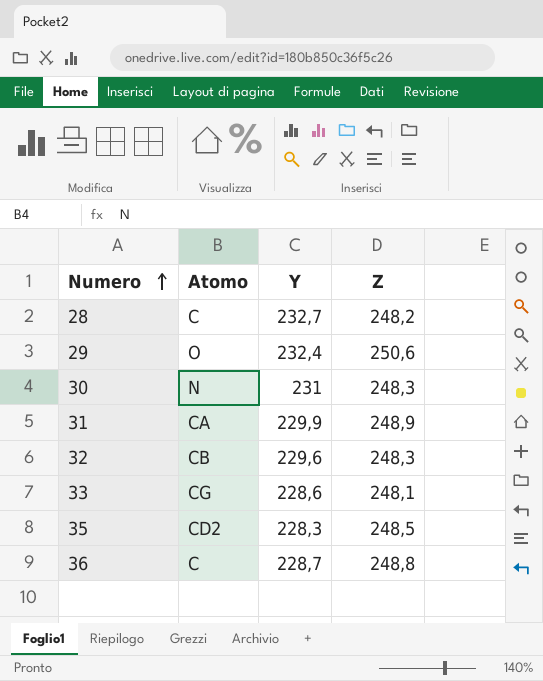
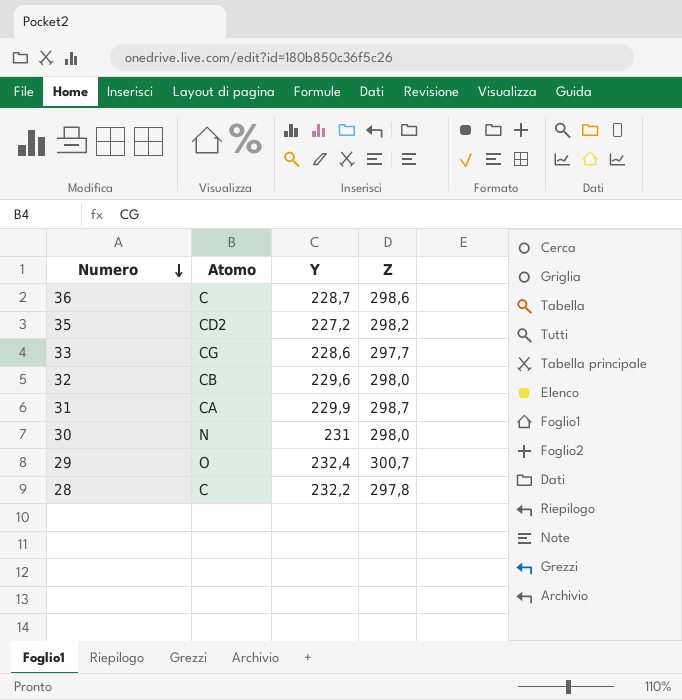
row order: Numero ascending -> Numero descending
36 | Z: 248,8 -> 298,6
35 | Y: 228,3 -> 227,2
35 | Z: 248,5 -> 298,2
33 | Z: 248,1 -> 297,7
32 | Z: 248,3 -> 298,0
31 | Z: 248,9 -> 298,7
30 | Z: 248,3 -> 298,0
29 | Z: 250,6 -> 300,7
28 | Y: 232,7 -> 232,2
28 | Z: 248,2 -> 297,8

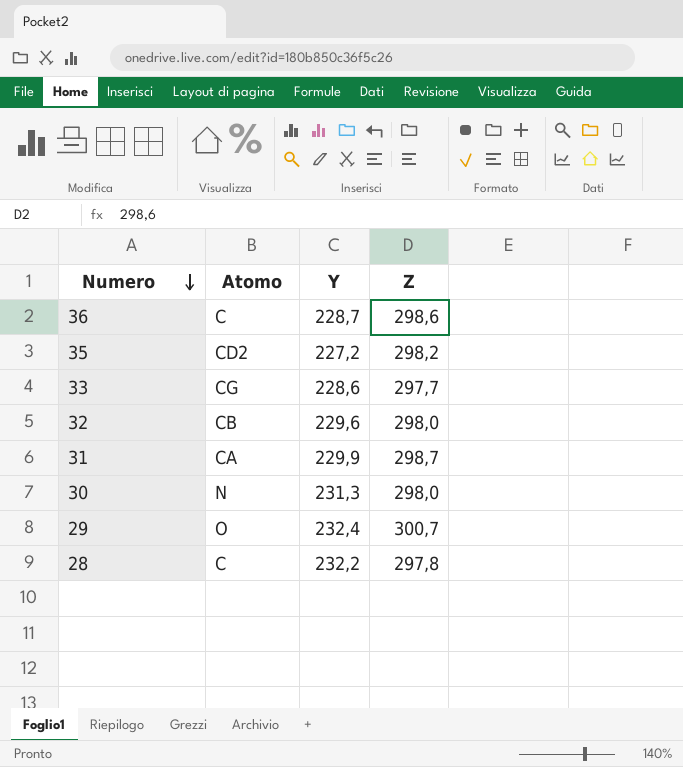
30 | Y: 231 -> 231,3

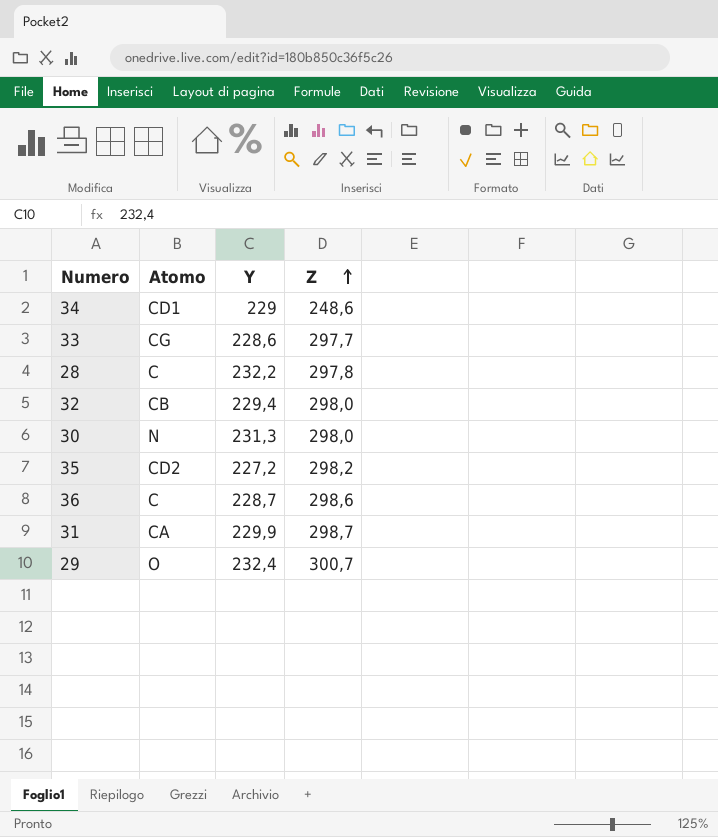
row order: Numero descending -> Z ascending
row 34: none -> CD1 | 229 | 248,6
32 | Y: 229,6 -> 229,4

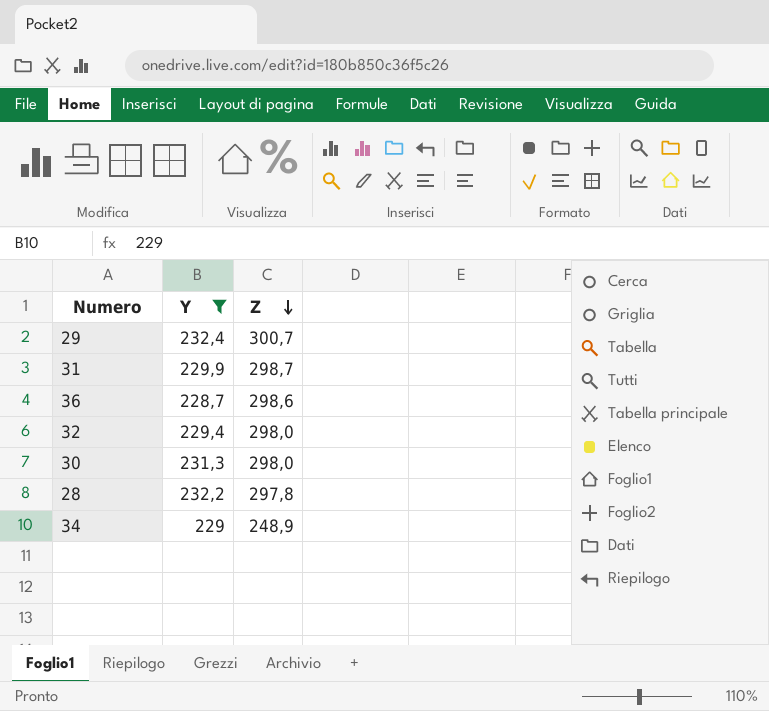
filter: none -> Y >= 228,7
row order: Z ascending -> Z descending
column Atomo | position: 2 -> none
34 | Z: 248,6 -> 248,9

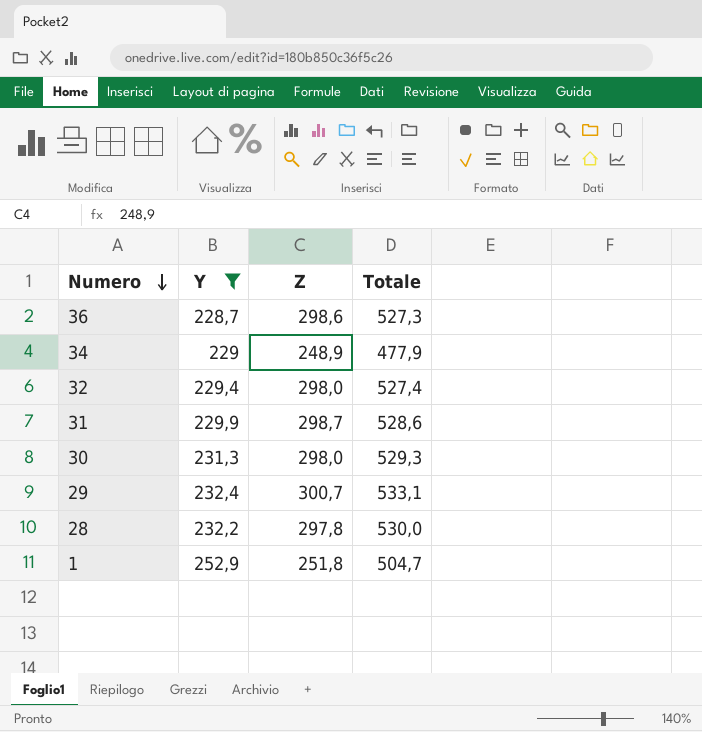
row order: Z descending -> Numero descending
column Totale | formula: none -> [Y] + [Z]
row 1: none -> 252,9 | 251,8 | 504,7

